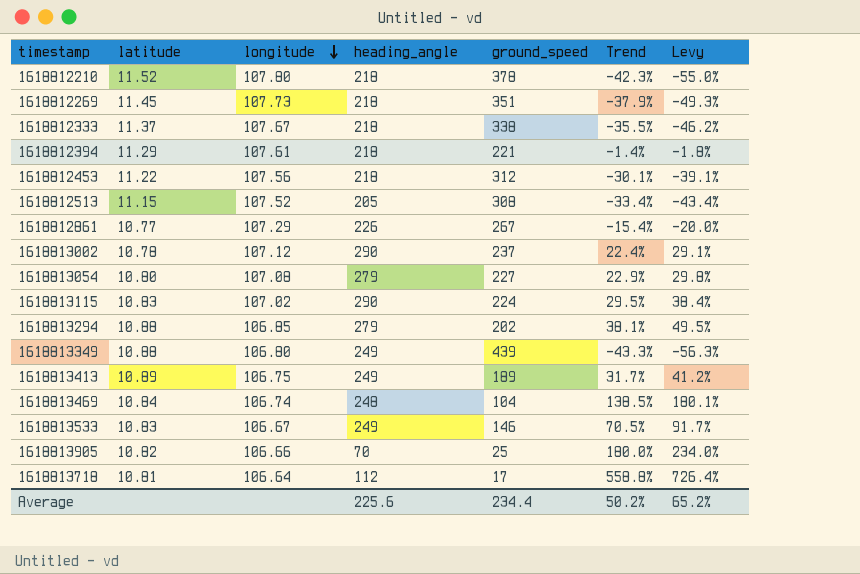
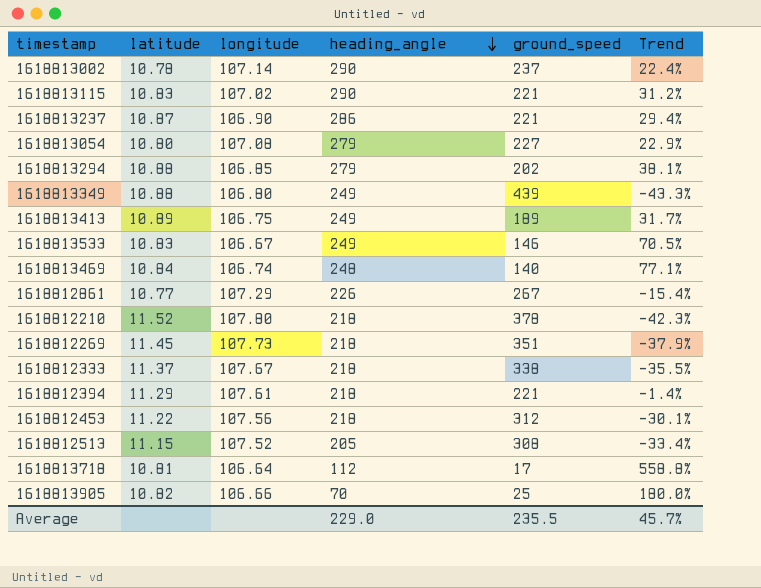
row order: longitude descending -> heading_angle descending
column Levy | formula: [Trend] * 1.3 -> none
1618813002 | longitude: 107.12 -> 107.14
1618813115 | ground_speed: 224 -> 221
1618813115 | Trend: 29.5% -> 31.2%
row 1618813237: none -> 10.87 | 106.90 | 286 | 221 | 29.4%
1618813469 | ground_speed: 104 -> 140
1618813469 | Trend: 138.5% -> 77.1%
Average | heading_angle: 225.6 -> 229.0
Average | ground_speed: 234.4 -> 235.5
Average | Trend: 50.2% -> 45.7%

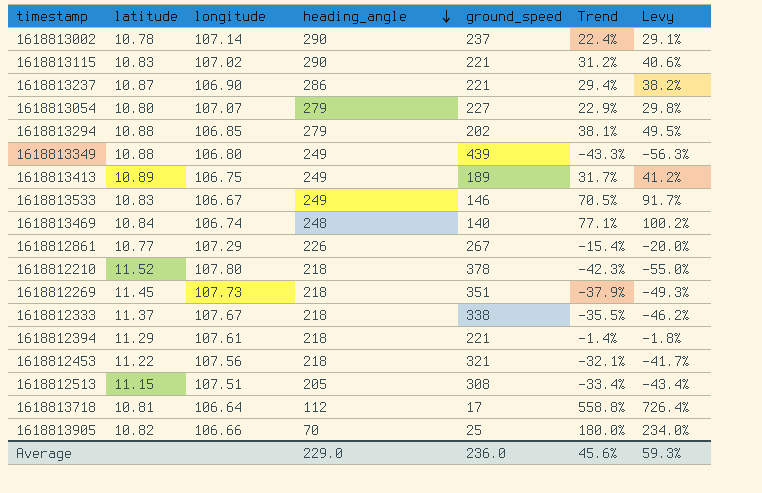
column Levy | formula: none -> [Trend] * 1.3
1618813054 | longitude: 107.08 -> 107.07
1618812453 | ground_speed: 312 -> 321
1618812453 | Trend: -30.1% -> -32.1%
1618812513 | longitude: 107.52 -> 107.51
Average | ground_speed: 235.5 -> 236.0
Average | Trend: 45.7% -> 45.6%

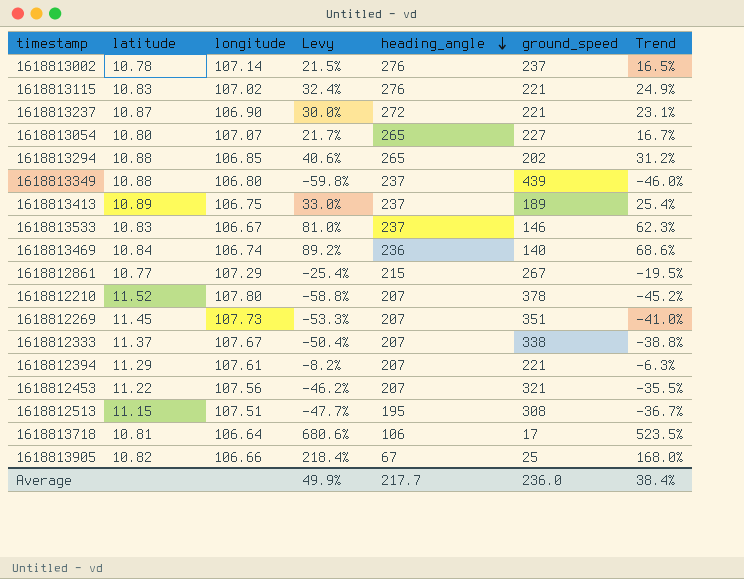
column Levy | position: 7 -> 4
1618813002 | Levy: 29.1% -> 21.5%
1618813002 | heading_angle: 290 -> 276
1618813002 | Trend: 22.4% -> 16.5%
1618813115 | Levy: 40.6% -> 32.4%
1618813115 | heading_angle: 290 -> 276
1618813115 | Trend: 31.2% -> 24.9%
1618813237 | Levy: 38.2% -> 30.0%
1618813237 | heading_angle: 286 -> 272
1618813237 | Trend: 29.4% -> 23.1%
1618813054 | Levy: 29.8% -> 21.7%
1618813054 | heading_angle: 279 -> 265
1618813054 | Trend: 22.9% -> 16.7%
1618813294 | Levy: 49.5% -> 40.6%
1618813294 | heading_angle: 279 -> 265
1618813294 | Trend: 38.1% -> 31.2%
1618813349 | Levy: -56.3% -> -59.8%
1618813349 | heading_angle: 249 -> 237
1618813349 | Trend: -43.3% -> -46.0%
1618813413 | Levy: 41.2% -> 33.0%
1618813413 | heading_angle: 249 -> 237
1618813413 | Trend: 31.7% -> 25.4%
1618813533 | Levy: 91.7% -> 81.0%
1618813533 | heading_angle: 249 -> 237
1618813533 | Trend: 70.5% -> 62.3%
1618813469 | Levy: 100.2% -> 89.2%
1618813469 | heading_angle: 248 -> 236
1618813469 | Trend: 77.1% -> 68.6%
1618812861 | Levy: -20.0% -> -25.4%
1618812861 | heading_angle: 226 -> 215
1618812861 | Trend: -15.4% -> -19.5%
1618812210 | Levy: -55.0% -> -58.8%
1618812210 | heading_angle: 218 -> 207
1618812210 | Trend: -42.3% -> -45.2%
1618812269 | Levy: -49.3% -> -53.3%
1618812269 | heading_angle: 218 -> 207
1618812269 | Trend: -37.9% -> -41.0%
1618812333 | Levy: -46.2% -> -50.4%
1618812333 | heading_angle: 218 -> 207
1618812333 | Trend: -35.5% -> -38.8%
1618812394 | Levy: -1.8% -> -8.2%
1618812394 | heading_angle: 218 -> 207
1618812394 | Trend: -1.4% -> -6.3%
1618812453 | Levy: -41.7% -> -46.2%
1618812453 | heading_angle: 218 -> 207
1618812453 | Trend: -32.1% -> -35.5%
1618812513 | Levy: -43.4% -> -47.7%
1618812513 | heading_angle: 205 -> 195
1618812513 | Trend: -33.4% -> -36.7%
1618813718 | Levy: 726.4% -> 680.6%
1618813718 | heading_angle: 112 -> 106
1618813718 | Trend: 558.8% -> 523.5%
1618813905 | Levy: 234.0% -> 218.4%
1618813905 | heading_angle: 70 -> 67
1618813905 | Trend: 180.0% -> 168.0%
Average | Levy: 59.3% -> 49.9%
Average | heading_angle: 229.0 -> 217.7
Average | Trend: 45.6% -> 38.4%

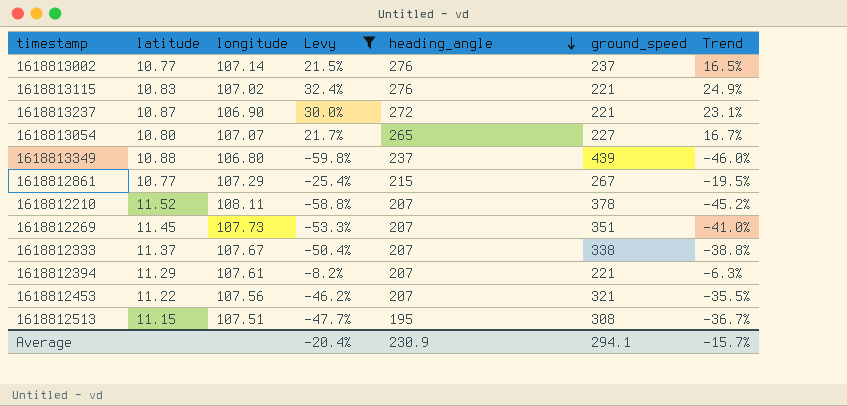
filter: none -> Levy <= 32.4%
1618813002 | latitude: 10.78 -> 10.77
1618812210 | longitude: 107.80 -> 108.11
Average | Levy: 49.9% -> -20.4%
Average | heading_angle: 217.7 -> 230.9
Average | ground_speed: 236.0 -> 294.1
Average | Trend: 38.4% -> -15.7%

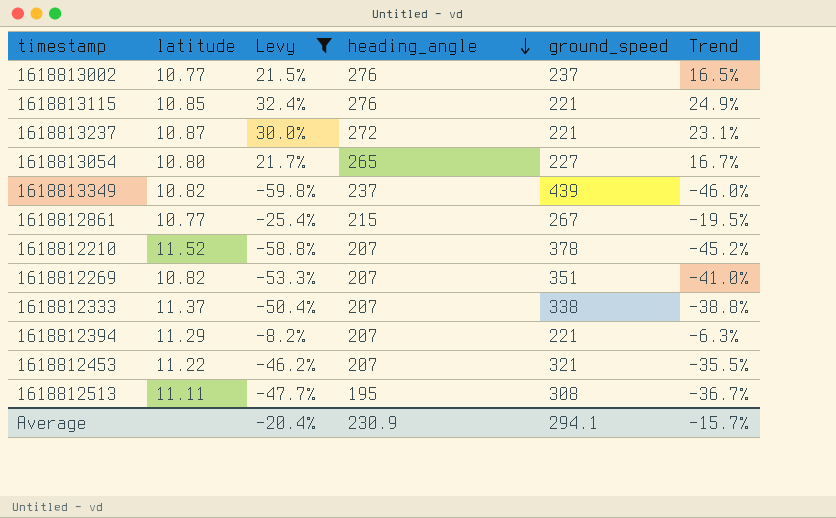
column longitude | position: 3 -> none
1618813115 | latitude: 10.83 -> 10.85
1618813349 | latitude: 10.88 -> 10.82
1618812269 | latitude: 11.45 -> 10.82
1618812513 | latitude: 11.15 -> 11.11

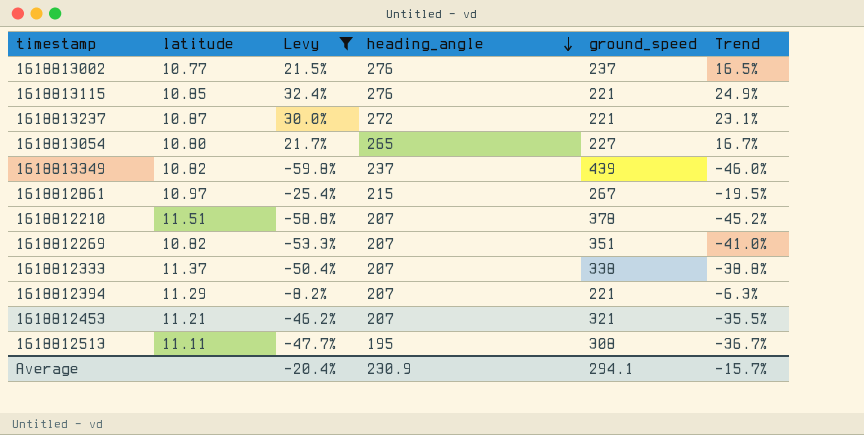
1618812861 | latitude: 10.77 -> 10.97
1618812210 | latitude: 11.52 -> 11.51
1618812453 | latitude: 11.22 -> 11.21

